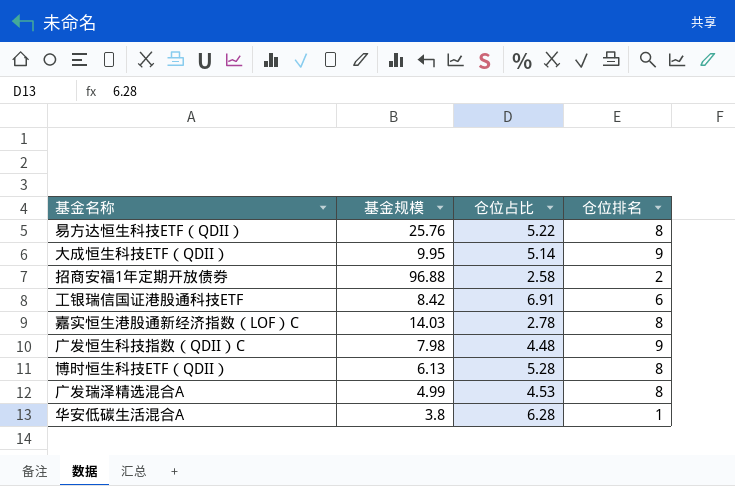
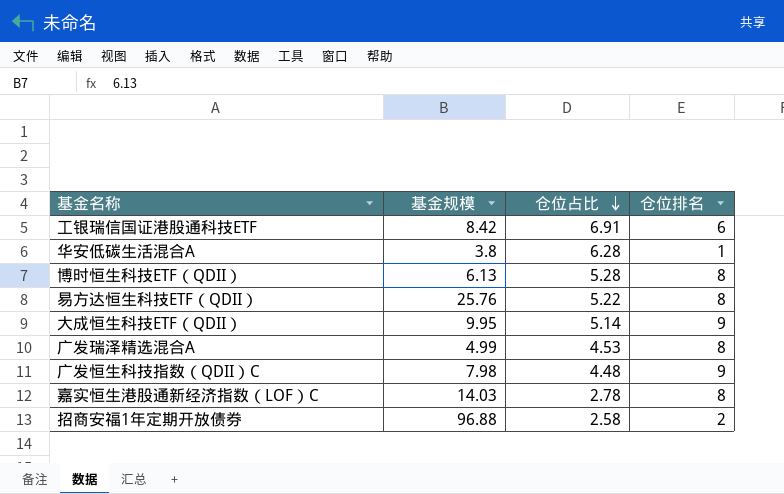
row order: none -> 仓位占比 descending

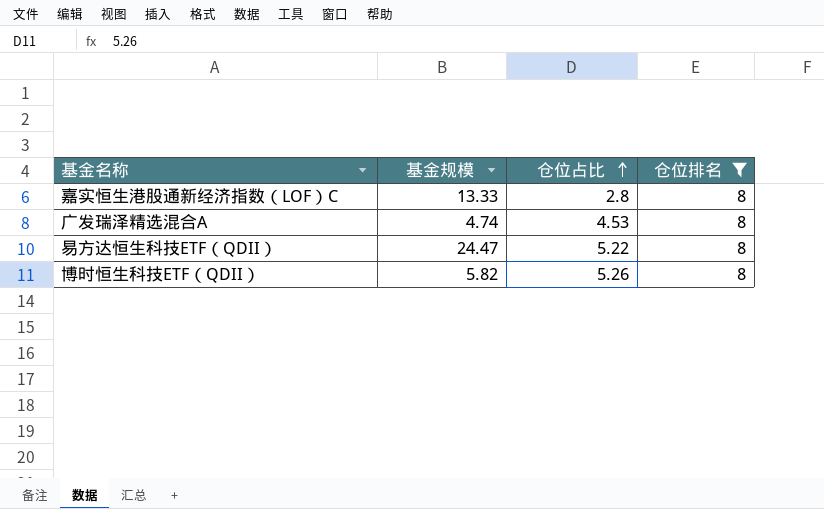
filter: none -> 仓位排名 = 8
row order: 仓位占比 descending -> 仓位占比 ascending
嘉实恒生港股通新经济指数（LOF）C | 基金规模: 14.03 -> 13.33
嘉实恒生港股通新经济指数（LOF）C | 仓位占比: 2.78 -> 2.8
广发瑞泽精选混合A | 基金规模: 4.99 -> 4.74
易方达恒生科技ETF（QDII） | 基金规模: 25.76 -> 24.47
博时恒生科技ETF（QDII） | 基金规模: 6.13 -> 5.82
博时恒生科技ETF（QDII） | 仓位占比: 5.28 -> 5.26

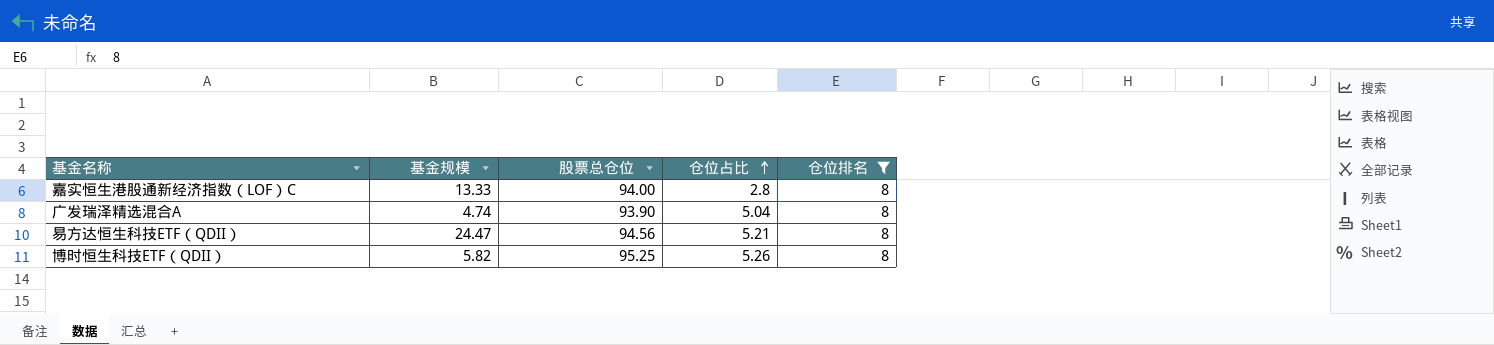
column 股票总仓位 | position: none -> 3
广发瑞泽精选混合A | 仓位占比: 4.53 -> 5.04
易方达恒生科技ETF（QDII） | 仓位占比: 5.22 -> 5.21

